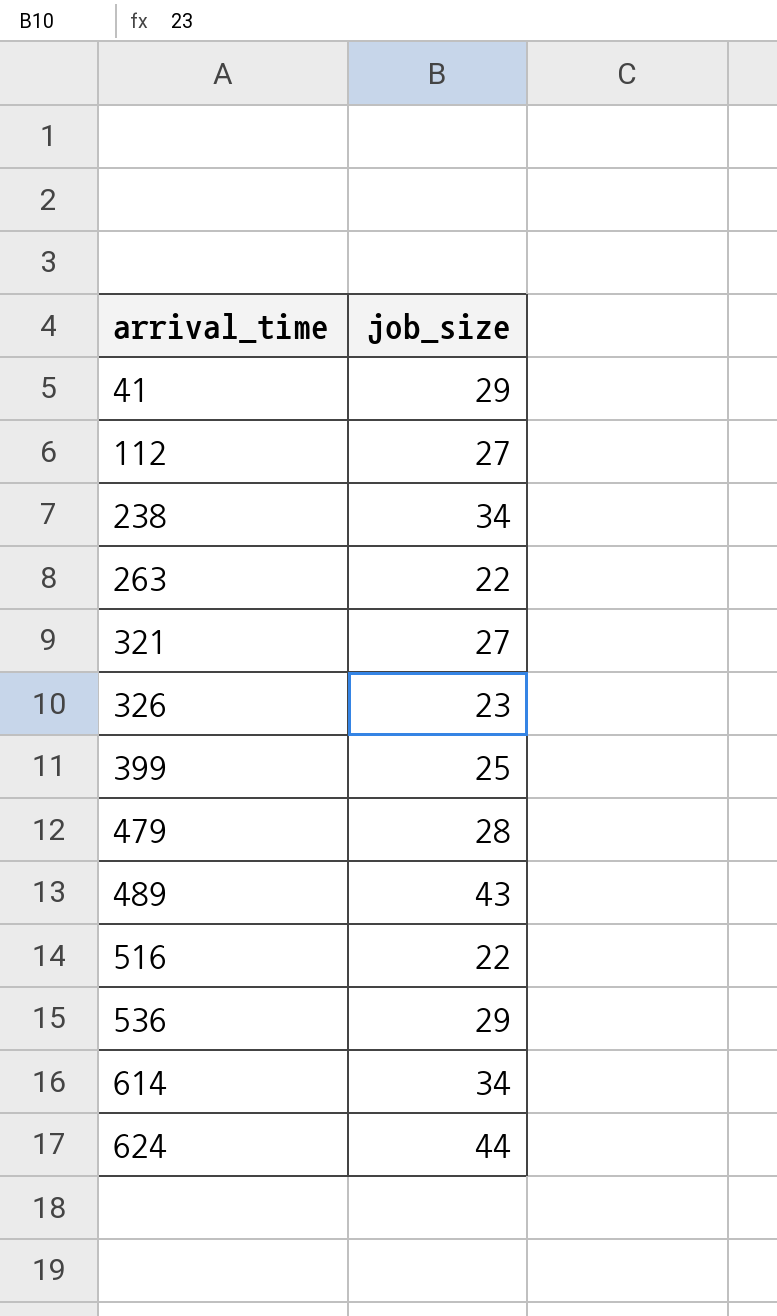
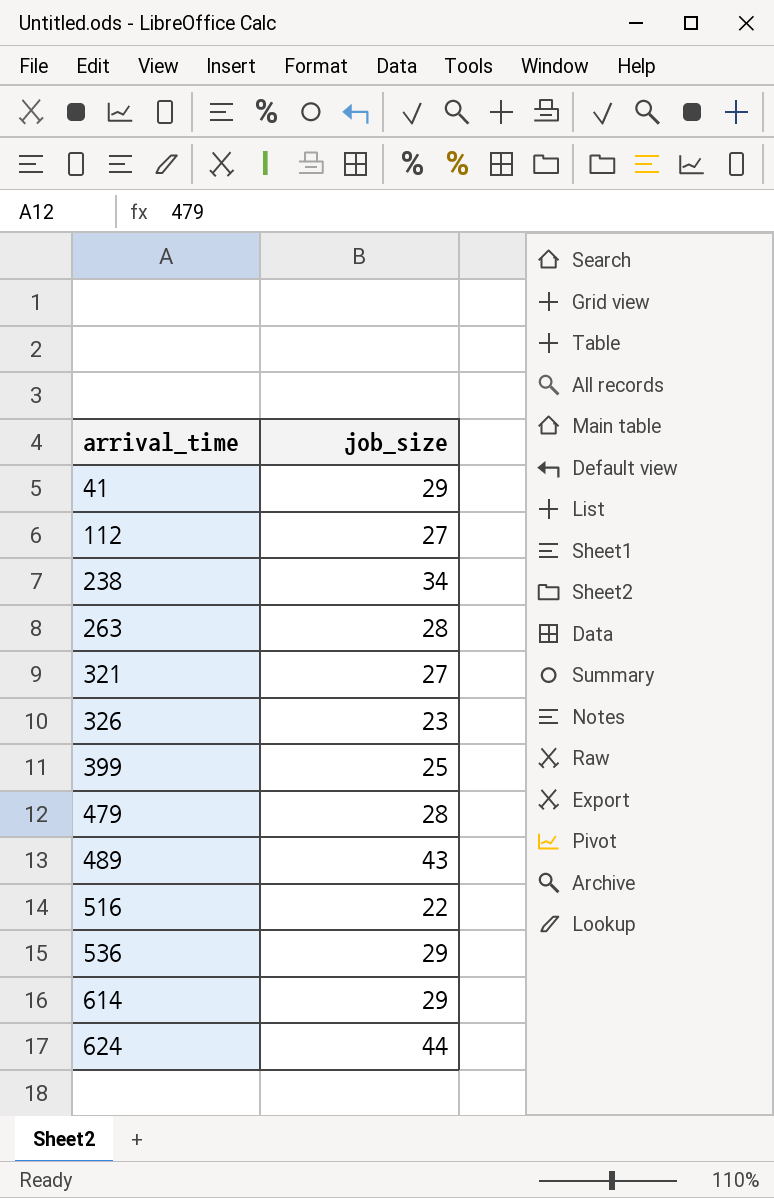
263 | job_size: 22 -> 28
614 | job_size: 34 -> 29

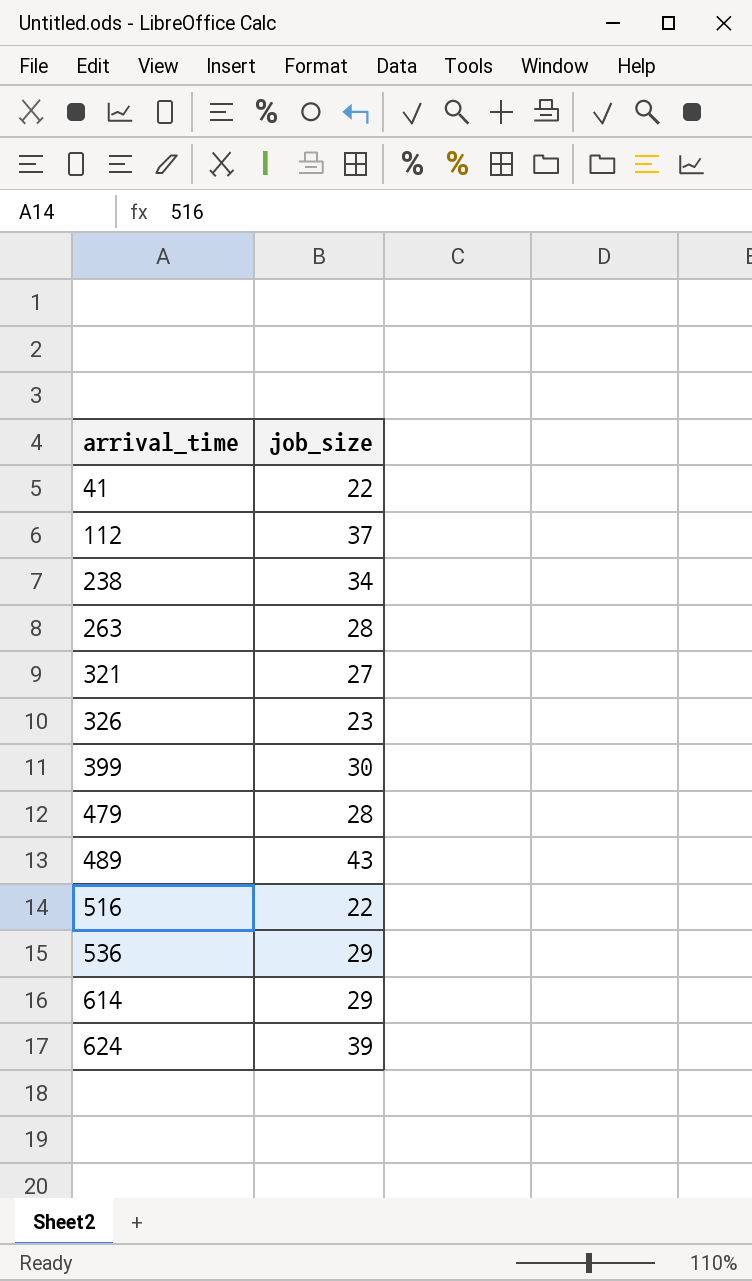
41 | job_size: 29 -> 22
112 | job_size: 27 -> 37
399 | job_size: 25 -> 30
624 | job_size: 44 -> 39

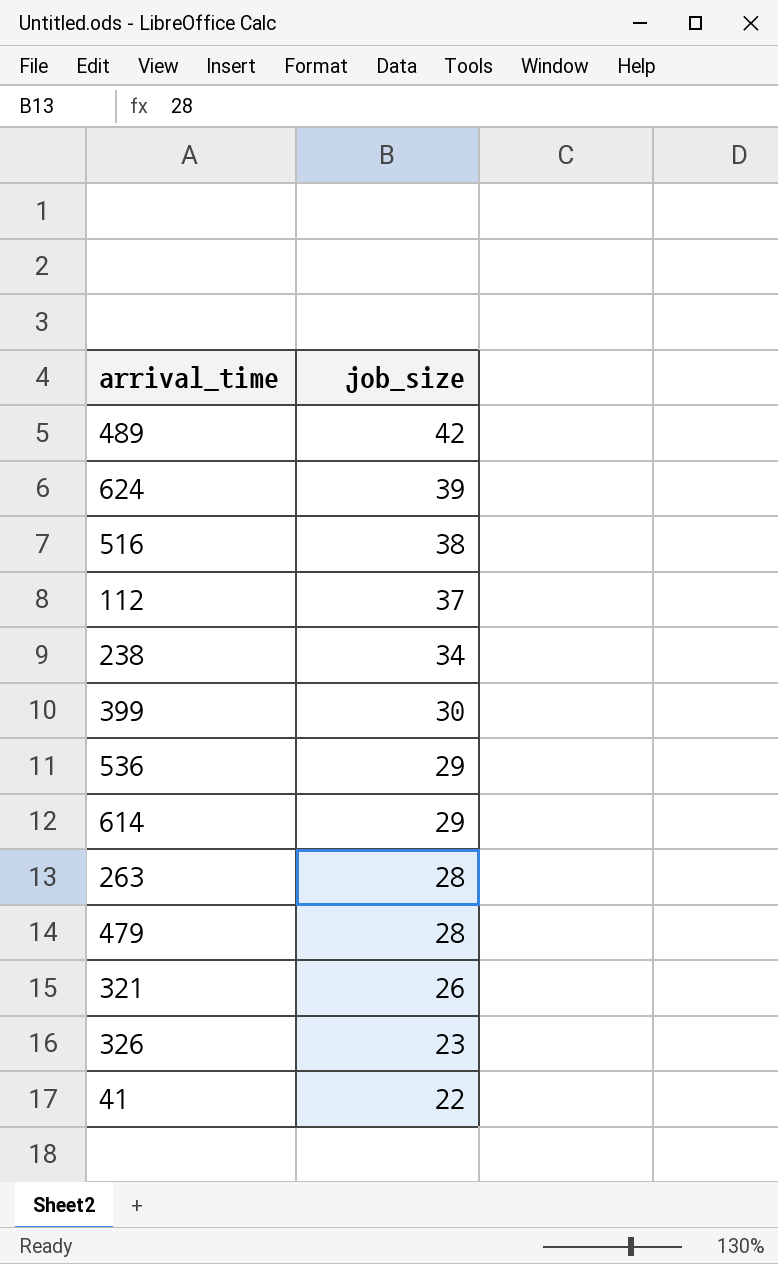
row order: arrival_time ascending -> job_size descending
489 | job_size: 43 -> 42
516 | job_size: 22 -> 38
321 | job_size: 27 -> 26

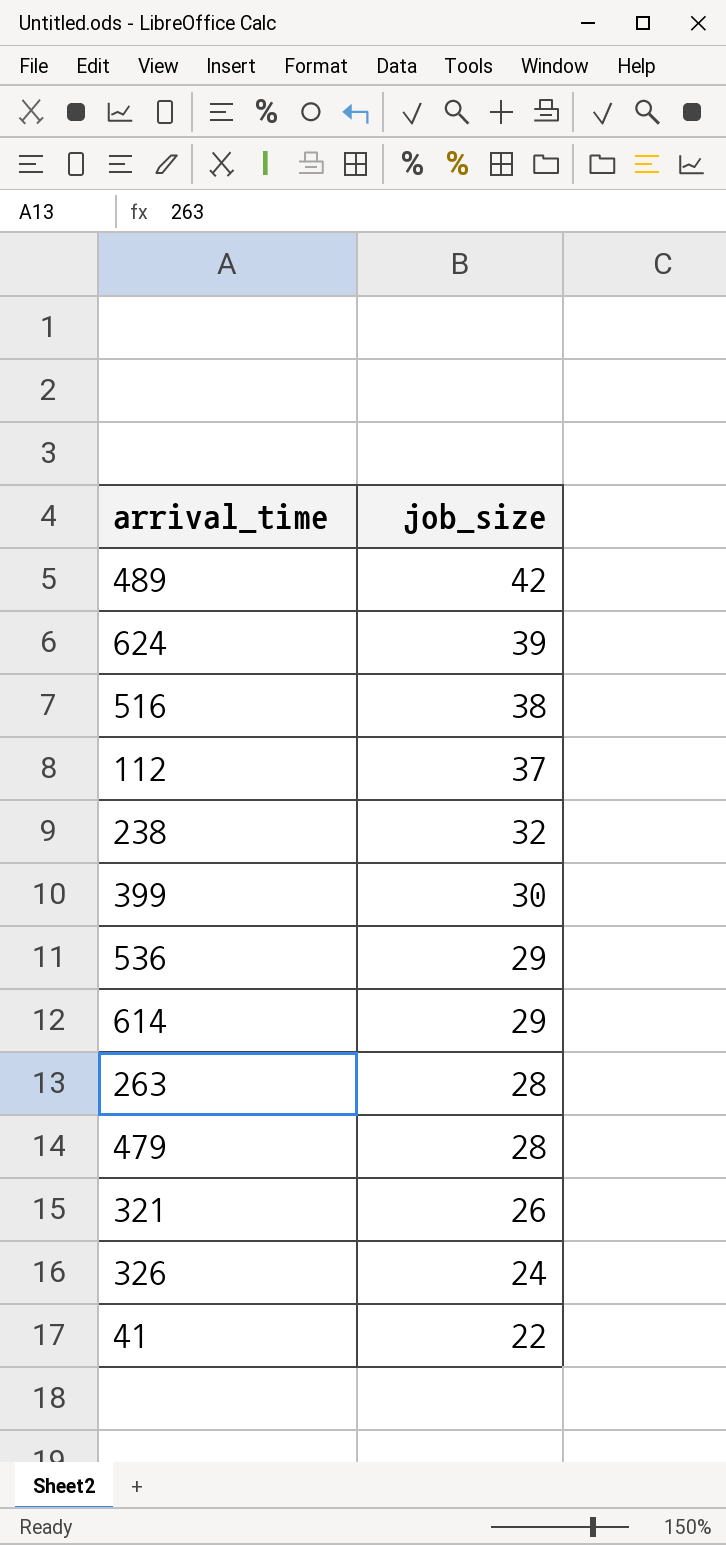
238 | job_size: 34 -> 32
326 | job_size: 23 -> 24

